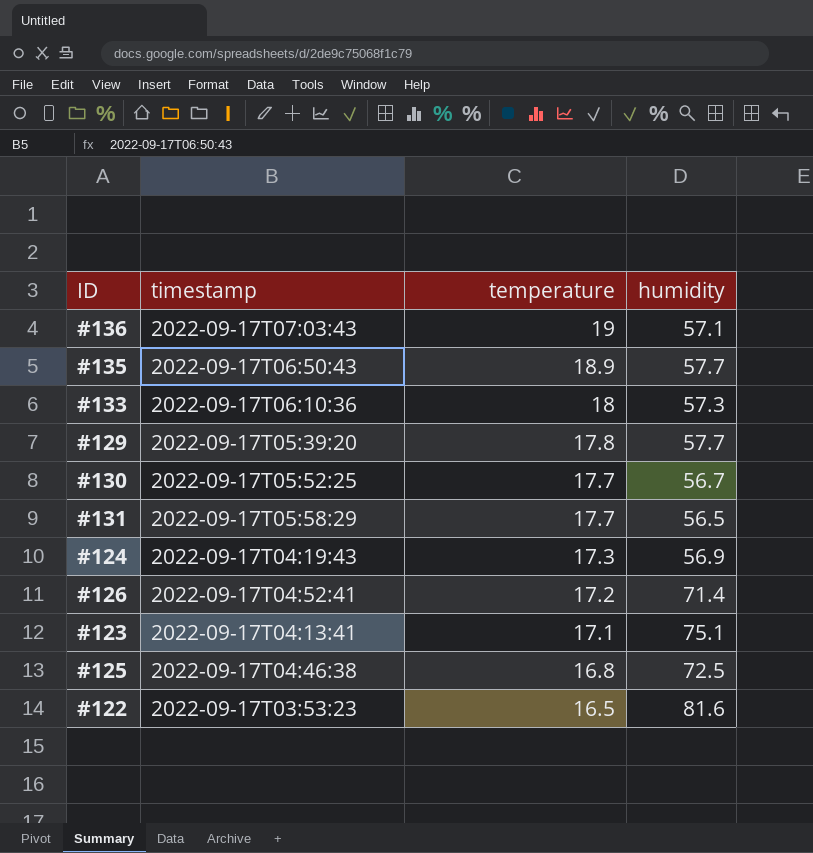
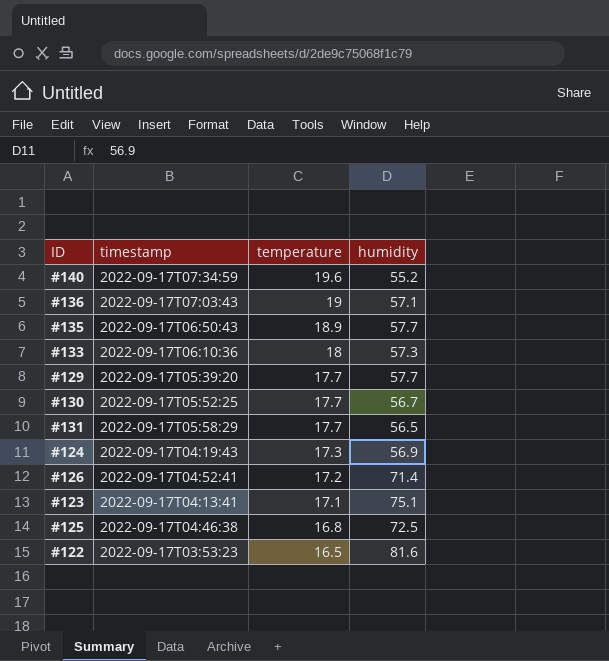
row #140: none -> 2022-09-17T07:34:59 | 19.6 | 55.2
#129 | temperature: 17.8 -> 17.7

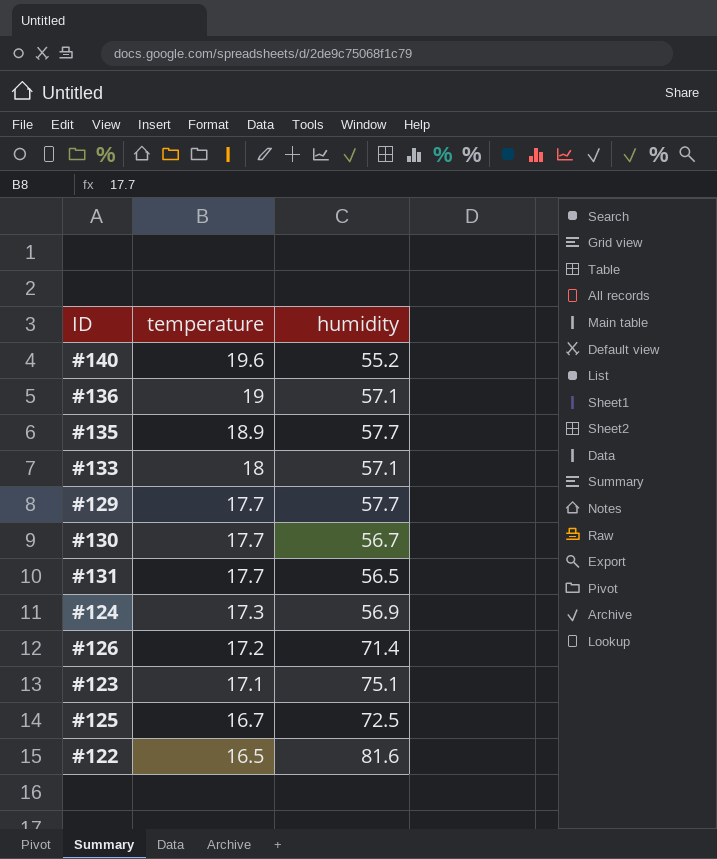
column timestamp | position: 2 -> none
#133 | humidity: 57.3 -> 57.1
#125 | temperature: 16.8 -> 16.7

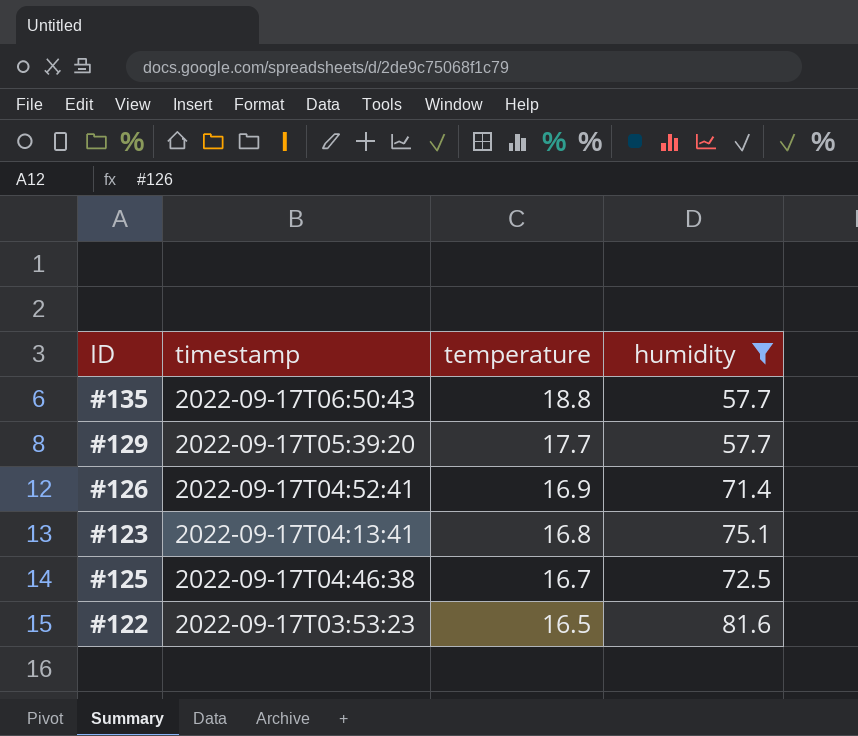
filter: none -> humidity >= 57.7
column timestamp | position: none -> 2
#135 | temperature: 18.9 -> 18.8
#126 | temperature: 17.2 -> 16.9
#123 | temperature: 17.1 -> 16.8

